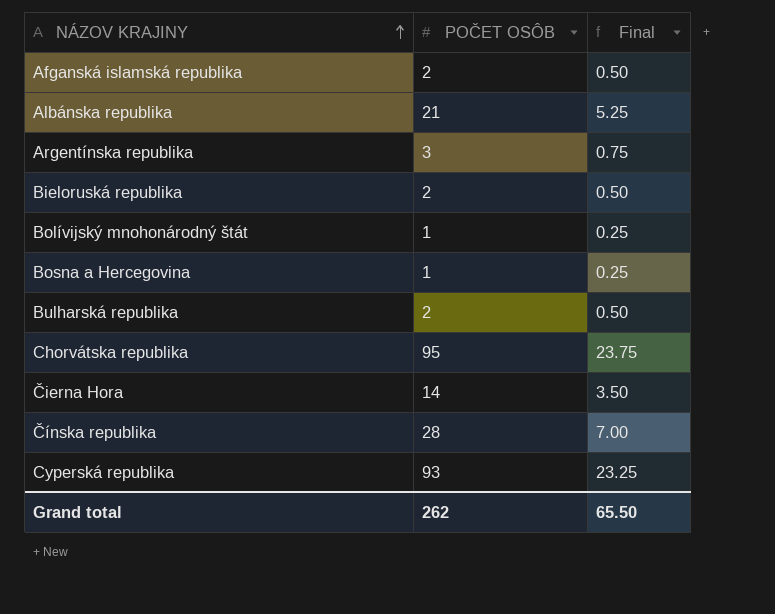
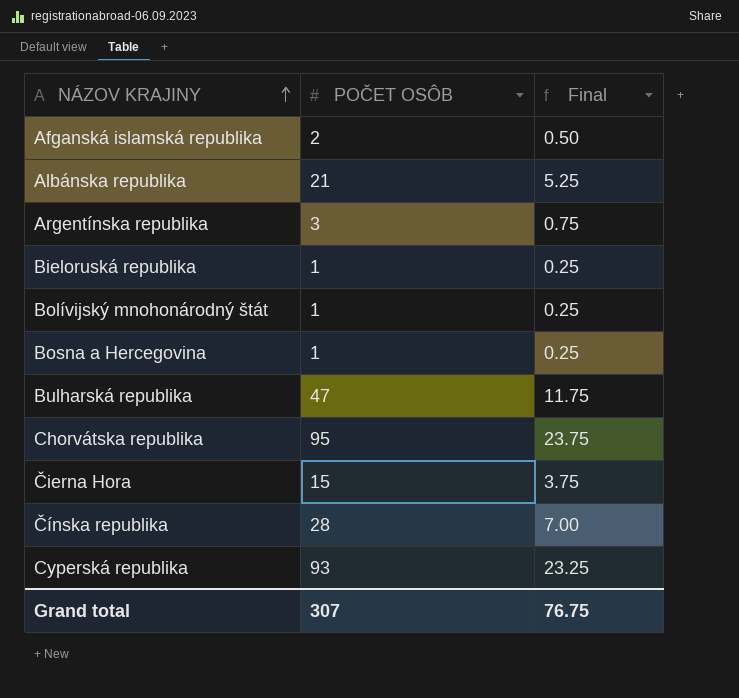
Bieloruská republika | POČET OSÔB: 2 -> 1
Bieloruská republika | Final: 0.50 -> 0.25
Bulharská republika | POČET OSÔB: 2 -> 47
Bulharská republika | Final: 0.50 -> 11.75
Čierna Hora | POČET OSÔB: 14 -> 15
Čierna Hora | Final: 3.50 -> 3.75
Grand total | POČET OSÔB: 262 -> 307
Grand total | Final: 65.50 -> 76.75

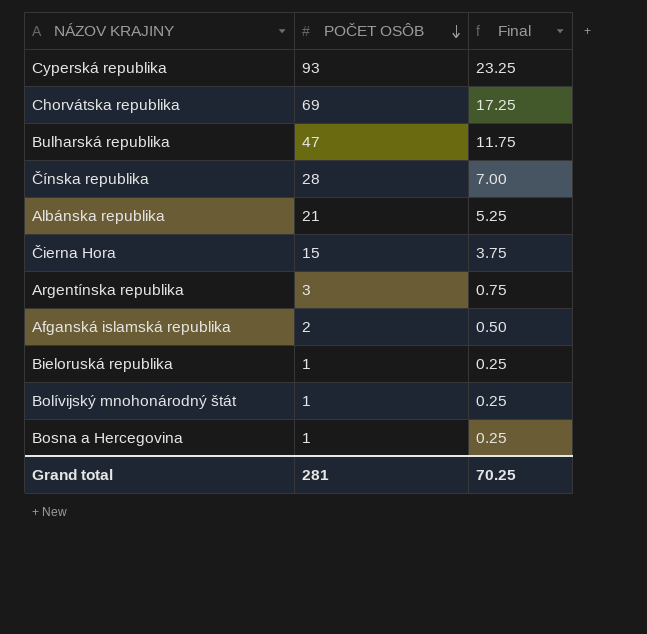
row order: NÁZOV KRAJINY ascending -> POČET OSÔB descending
Chorvátska republika | POČET OSÔB: 95 -> 69
Chorvátska republika | Final: 23.75 -> 17.25
Grand total | POČET OSÔB: 307 -> 281
Grand total | Final: 76.75 -> 70.25

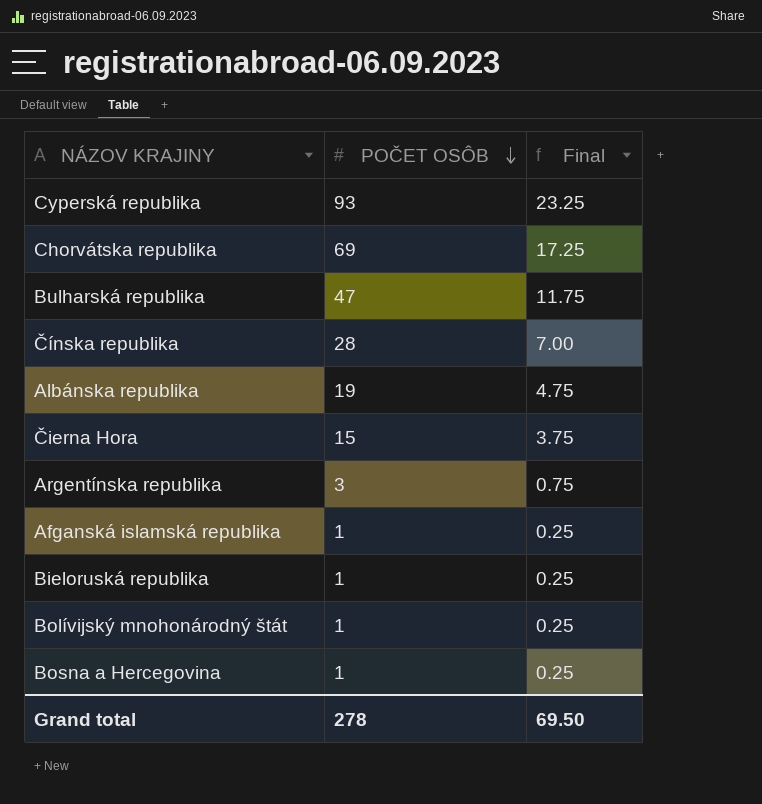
Albánska republika | POČET OSÔB: 21 -> 19
Albánska republika | Final: 5.25 -> 4.75
Afganská islamská republika | POČET OSÔB: 2 -> 1
Afganská islamská republika | Final: 0.50 -> 0.25
Grand total | POČET OSÔB: 281 -> 278
Grand total | Final: 70.25 -> 69.50

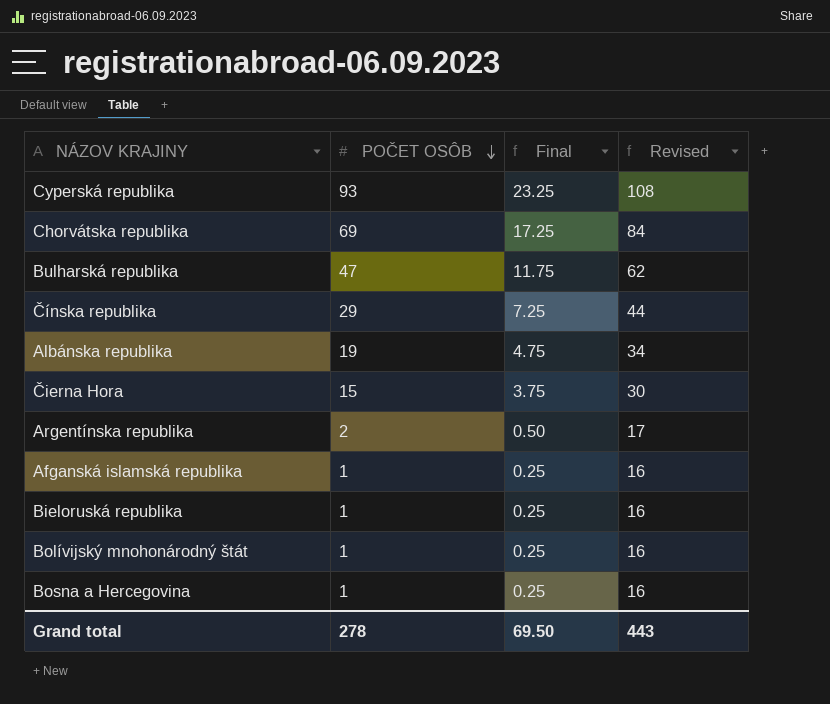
column Revised | formula: none -> [POČET OSÔB] + 15
Čínska republika | POČET OSÔB: 28 -> 29
Čínska republika | Final: 7.00 -> 7.25
Argentínska republika | POČET OSÔB: 3 -> 2
Argentínska republika | Final: 0.75 -> 0.50

